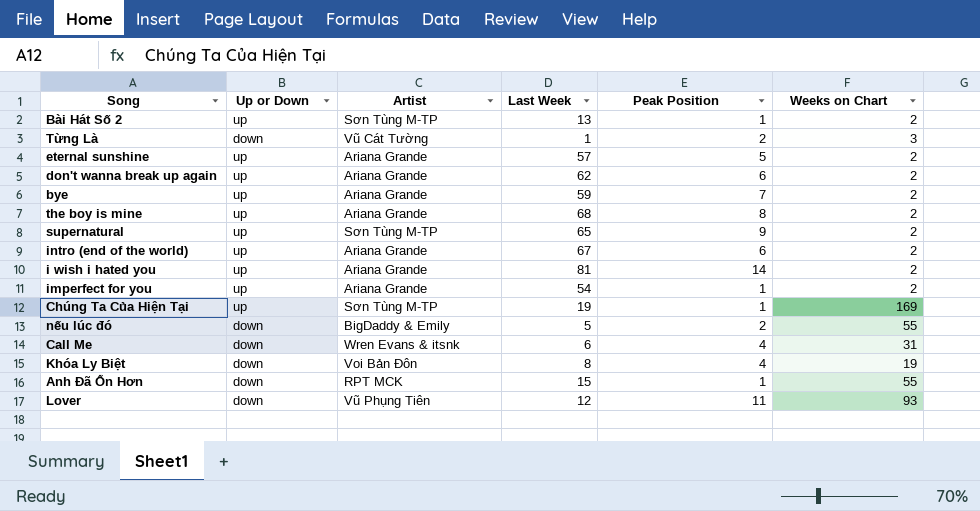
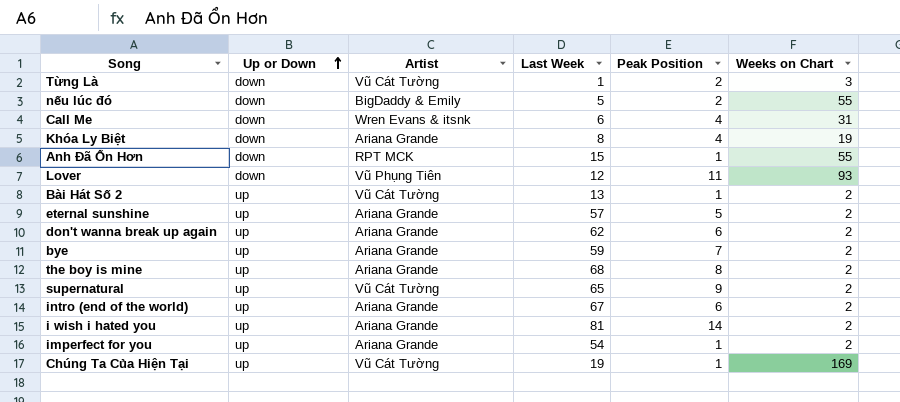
row order: none -> Up or Down ascending
Khóa Ly Biệt | Artist: Voi Bản Đôn -> Ariana Grande
Bài Hát Số 2 | Artist: Sơn Tùng M-TP -> Vũ Cát Tường
supernatural | Artist: Sơn Tùng M-TP -> Vũ Cát Tường
Chúng Ta Của Hiện Tại | Artist: Sơn Tùng M-TP -> Vũ Cát Tường

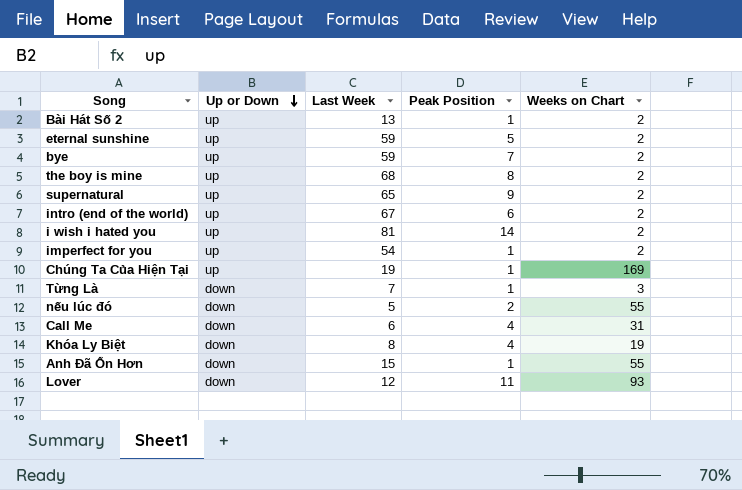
row order: Up or Down ascending -> Up or Down descending
column Artist | position: 3 -> none
row don't wanna break up again: up | Ariana Grande | 62 | 6 | 2 -> none
eternal sunshine | Last Week: 57 -> 59
Từng Là | Last Week: 1 -> 7
Từng Là | Peak Position: 2 -> 1

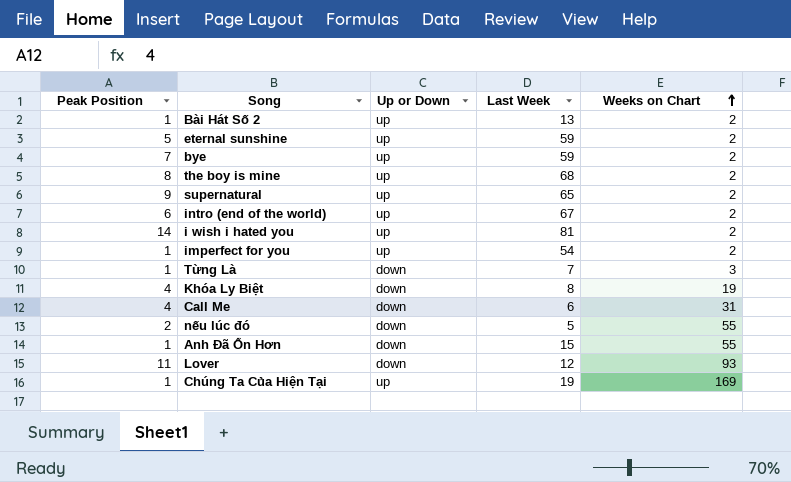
row order: Up or Down descending -> Weeks on Chart ascending
column Peak Position | position: 4 -> 1

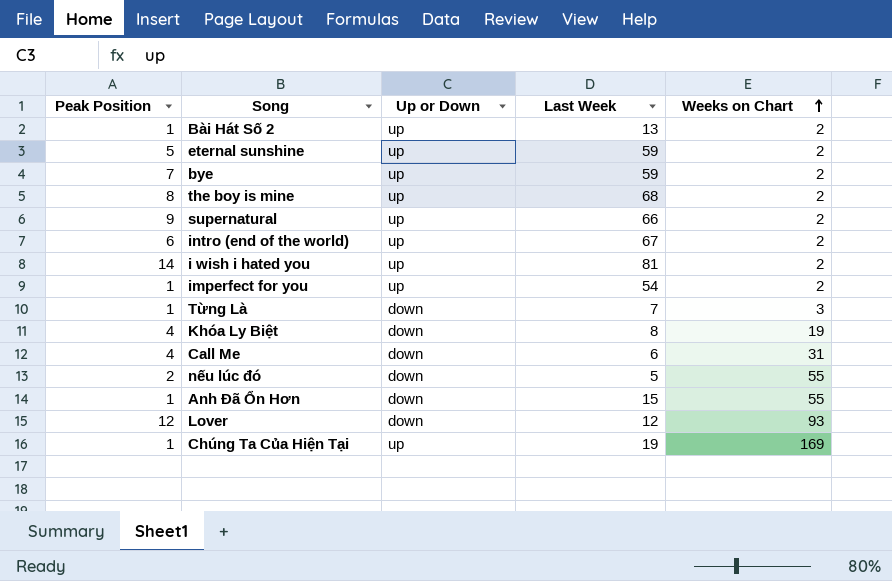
supernatural | Last Week: 65 -> 66
Lover | Peak Position: 11 -> 12

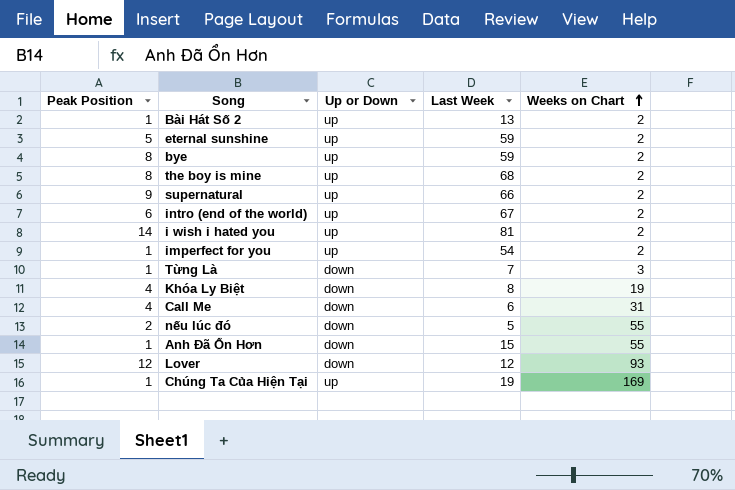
bye | Peak Position: 7 -> 8

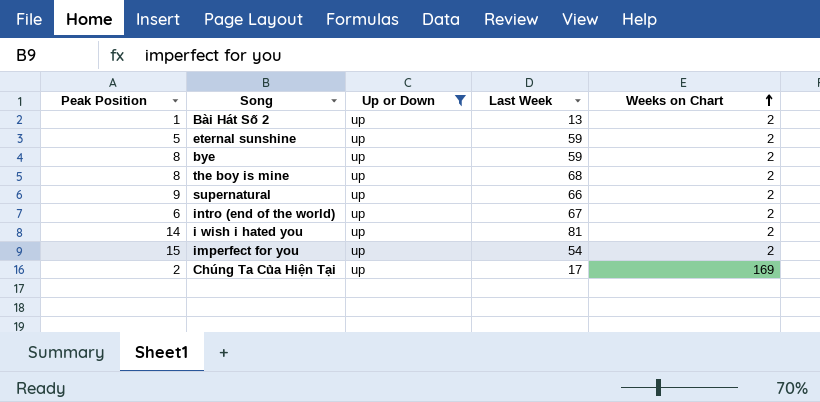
filter: none -> Up or Down = up
imperfect for you | Peak Position: 1 -> 15
Chúng Ta Của Hiện Tại | Peak Position: 1 -> 2
Chúng Ta Của Hiện Tại | Last Week: 19 -> 17

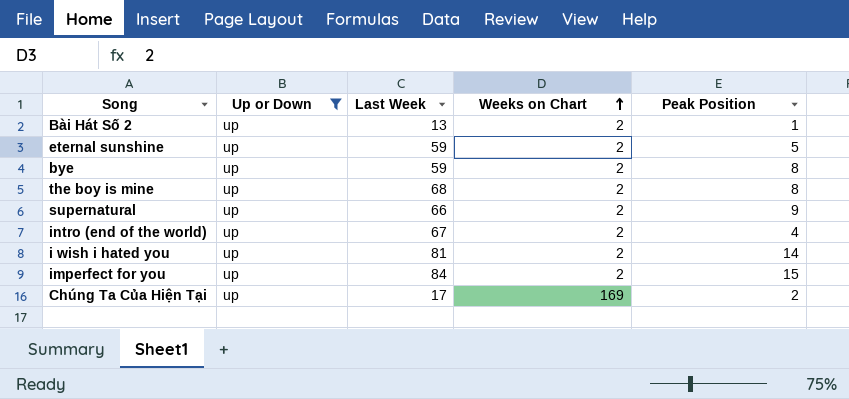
column Peak Position | position: 1 -> 5
intro (end of the world) | Peak Position: 6 -> 4
imperfect for you | Last Week: 54 -> 84

